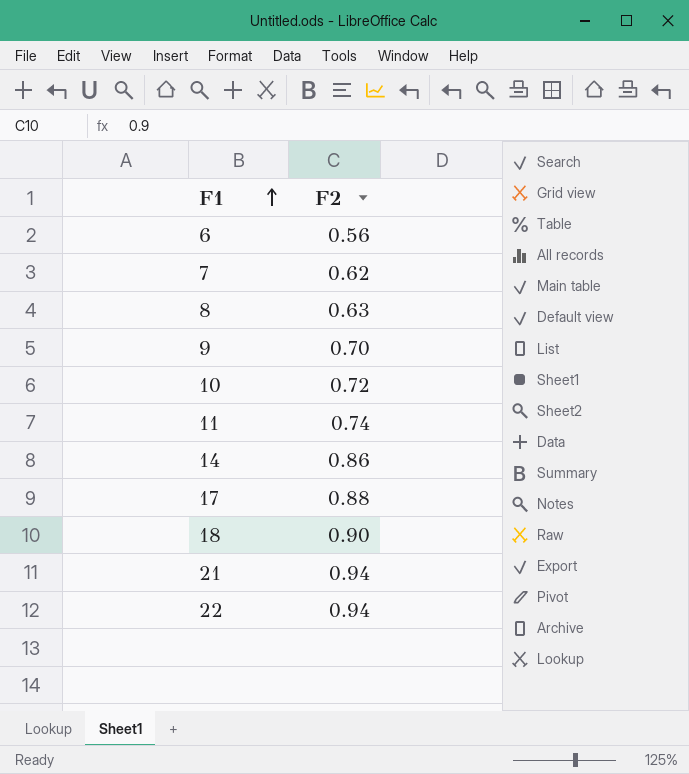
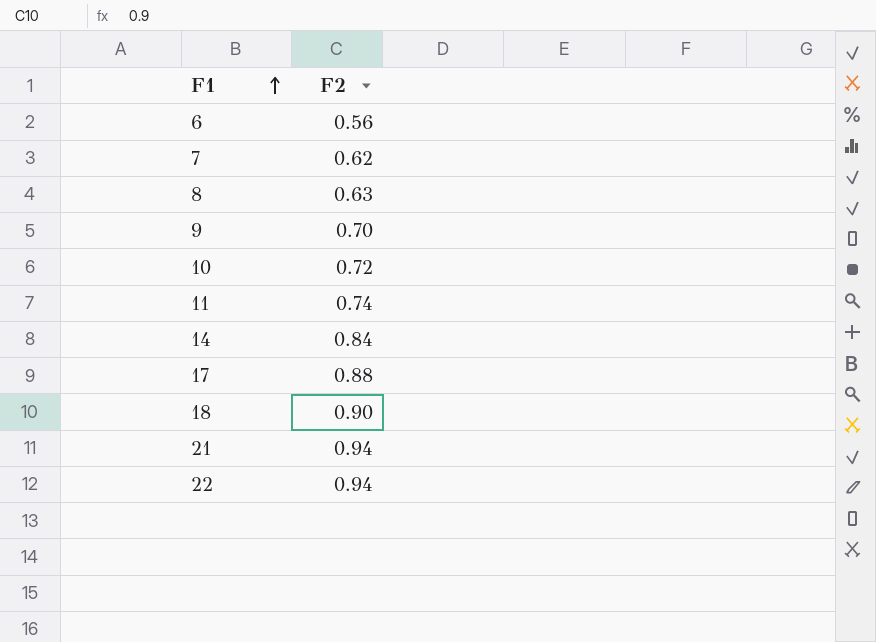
14 | F2: 0.86 -> 0.84

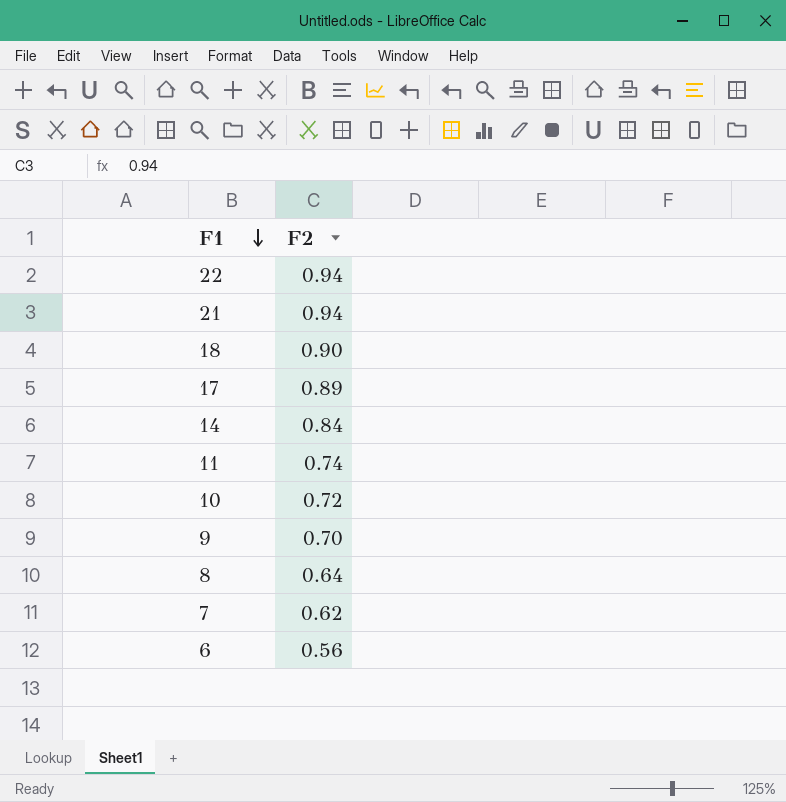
row order: F1 ascending -> F1 descending
17 | F2: 0.88 -> 0.89
8 | F2: 0.63 -> 0.64

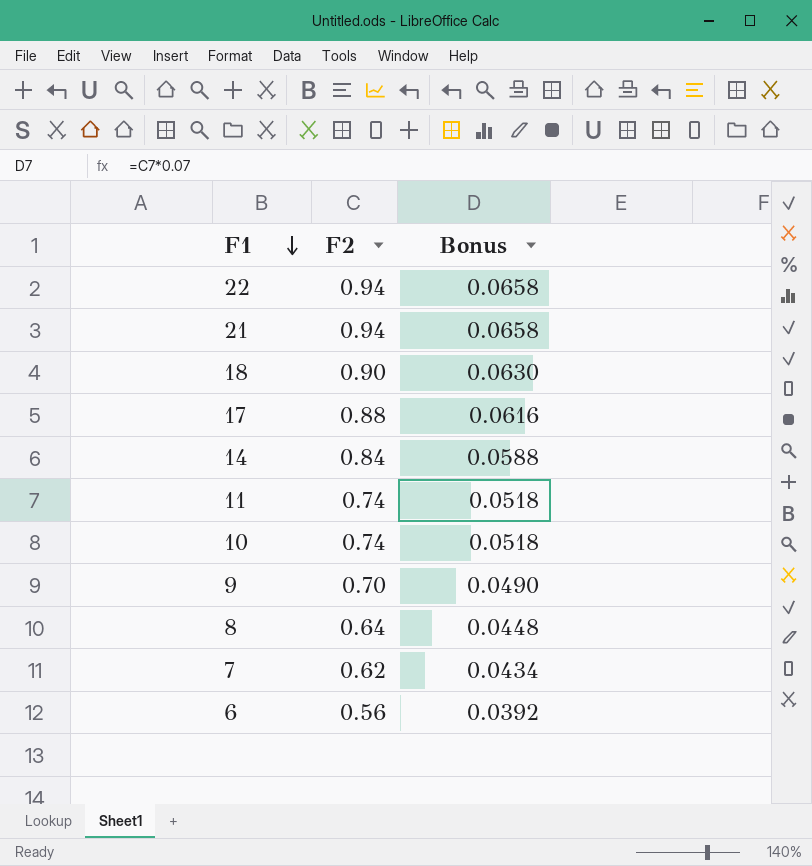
column Bonus | formula: none -> [F2] * 0.07
17 | F2: 0.89 -> 0.88
10 | F2: 0.72 -> 0.74

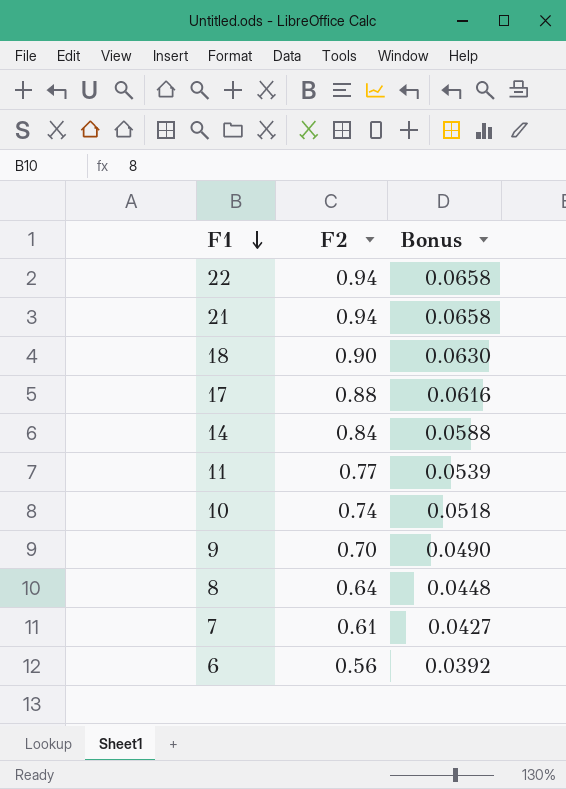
11 | F2: 0.74 -> 0.77
11 | Bonus: 0.0518 -> 0.0539
7 | F2: 0.62 -> 0.61
7 | Bonus: 0.0434 -> 0.0427

